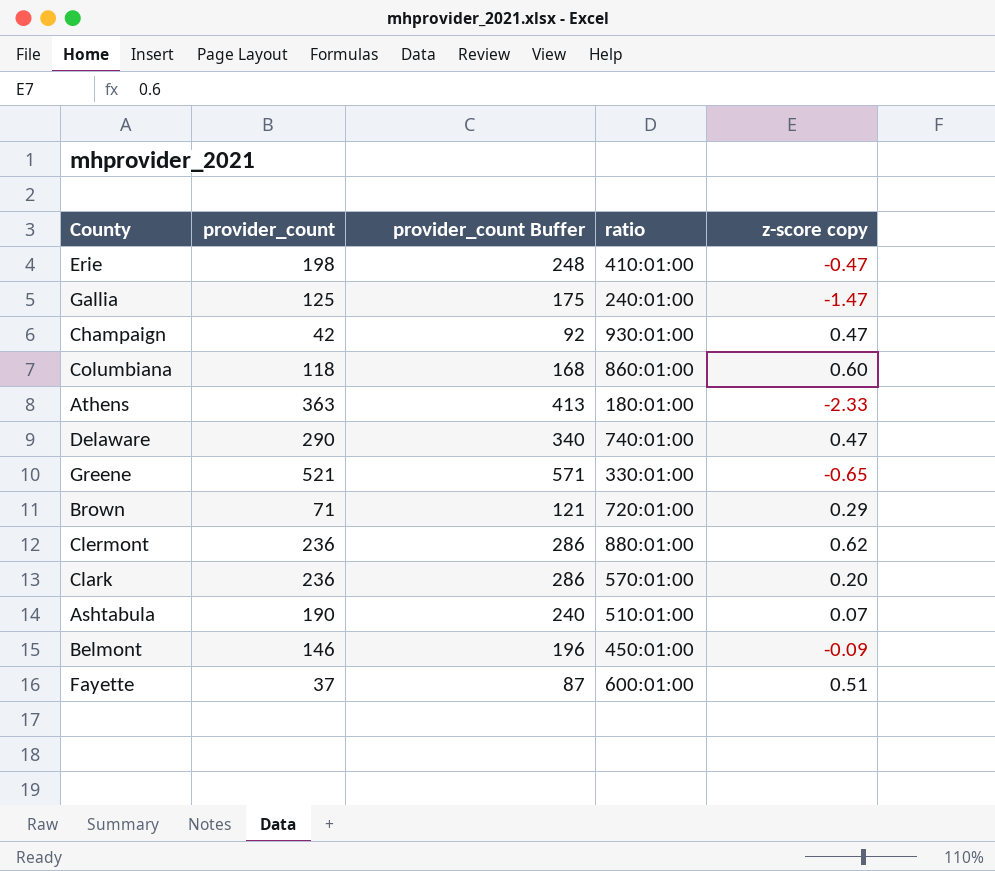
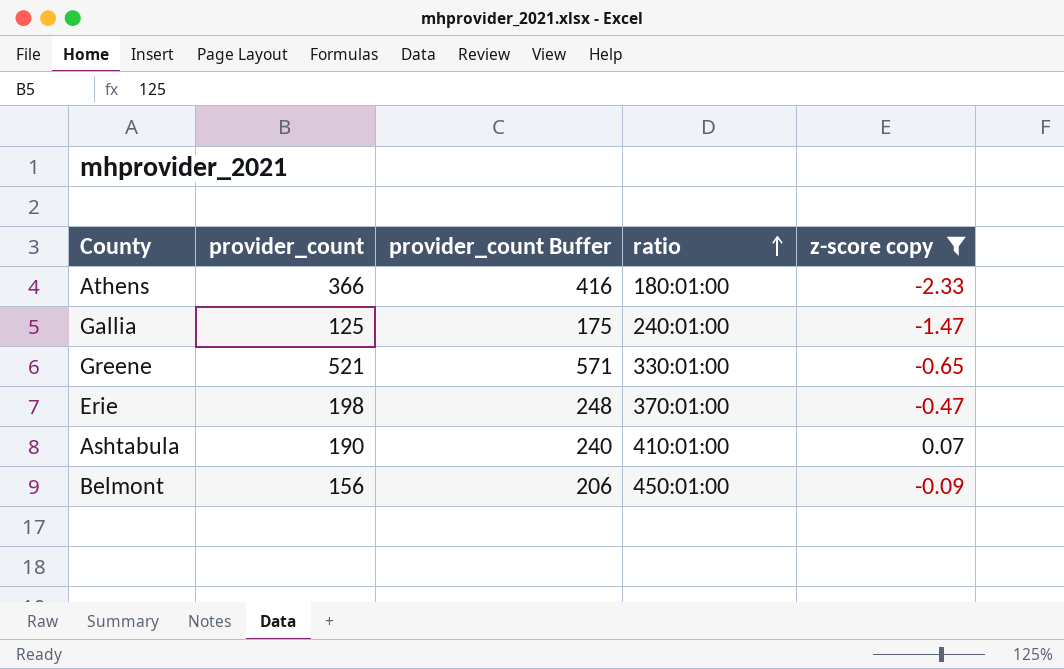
filter: none -> z-score copy <= 0.07
row order: none -> ratio ascending
Athens | provider_count: 363 -> 366
Athens | provider_count Buffer: 413 -> 416
Erie | ratio: 410:01:00 -> 370:01:00
Ashtabula | ratio: 510:01:00 -> 410:01:00
Belmont | provider_count: 146 -> 156
Belmont | provider_count Buffer: 196 -> 206

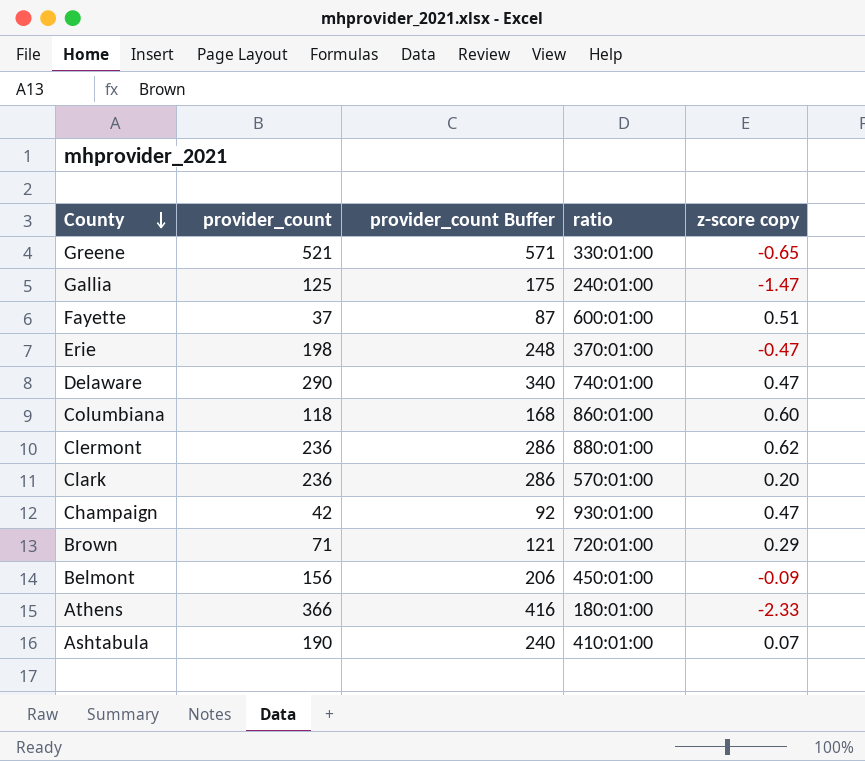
filter: z-score copy <= 0.07 -> none
row order: ratio ascending -> County descending

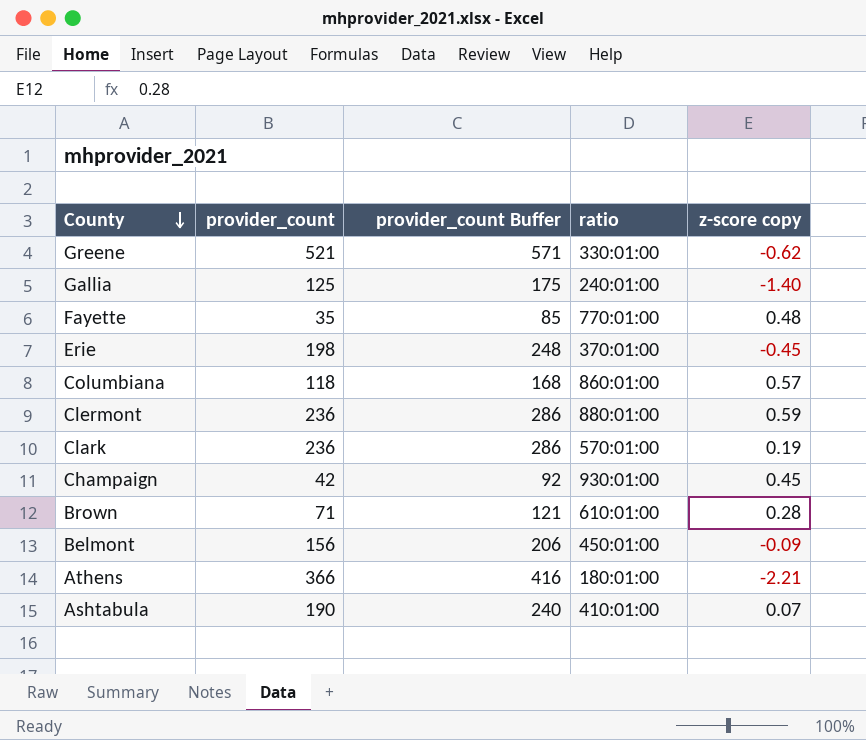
row Delaware: 290 | 340 | 740:01:00 | 0.47 -> none
Greene | z-score copy: -0.65 -> -0.62
Gallia | z-score copy: -1.47 -> -1.40
Fayette | provider_count: 37 -> 35
Fayette | provider_count Buffer: 87 -> 85
Fayette | ratio: 600:01:00 -> 770:01:00
Fayette | z-score copy: 0.51 -> 0.48
Erie | z-score copy: -0.47 -> -0.45
Columbiana | z-score copy: 0.60 -> 0.57
Clermont | z-score copy: 0.62 -> 0.59
Clark | z-score copy: 0.20 -> 0.19
Champaign | z-score copy: 0.47 -> 0.45
Brown | ratio: 720:01:00 -> 610:01:00
Brown | z-score copy: 0.29 -> 0.28
Athens | z-score copy: -2.33 -> -2.21

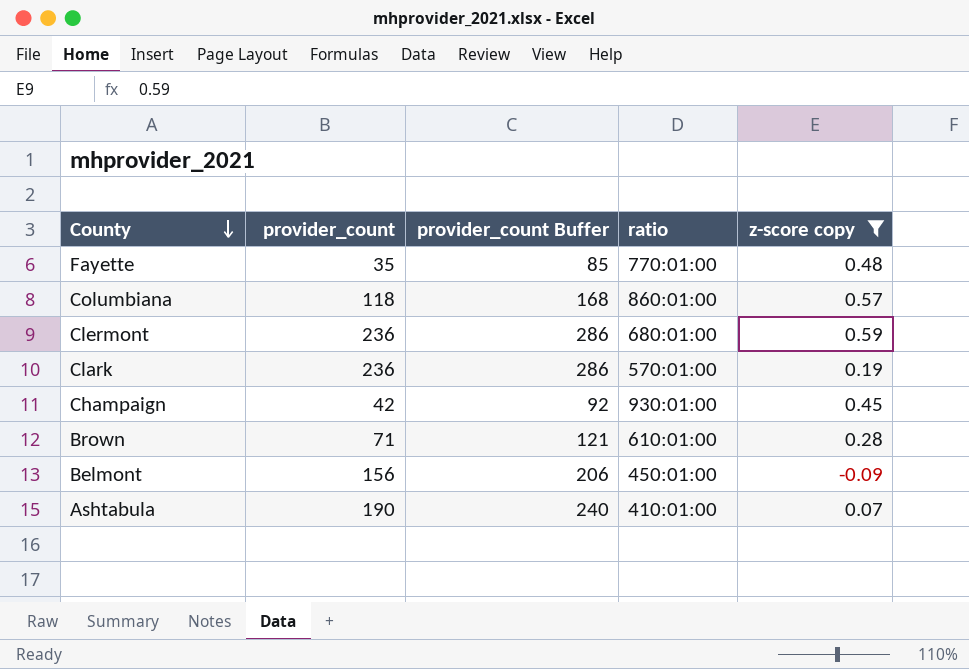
filter: none -> z-score copy >= -0.09
Clermont | ratio: 880:01:00 -> 680:01:00

